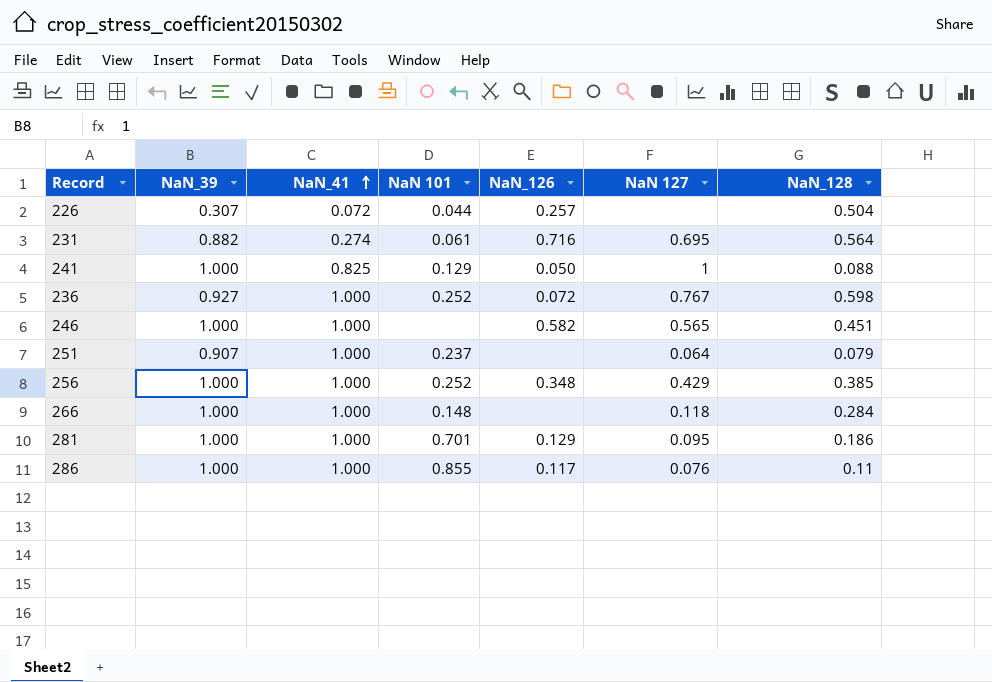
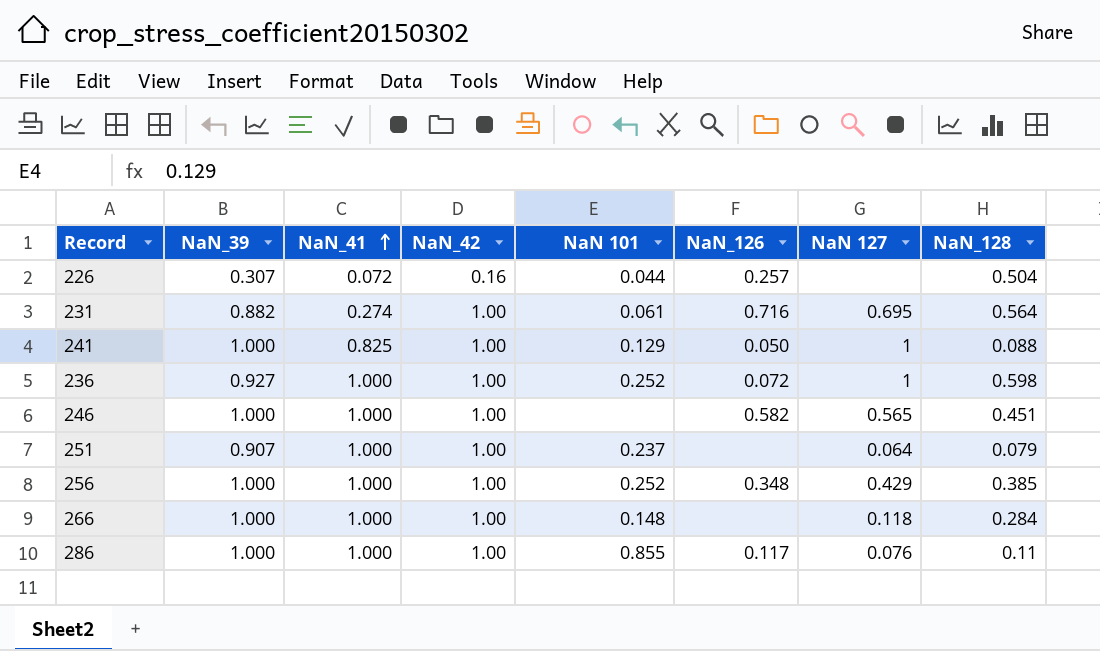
column NaN_42 | position: none -> 4
row 281: 1.000 | 1.000 | 0.701 | 0.129 | 0.095 | 0.186 -> none
236 | NaN 127: 0.767 -> 1

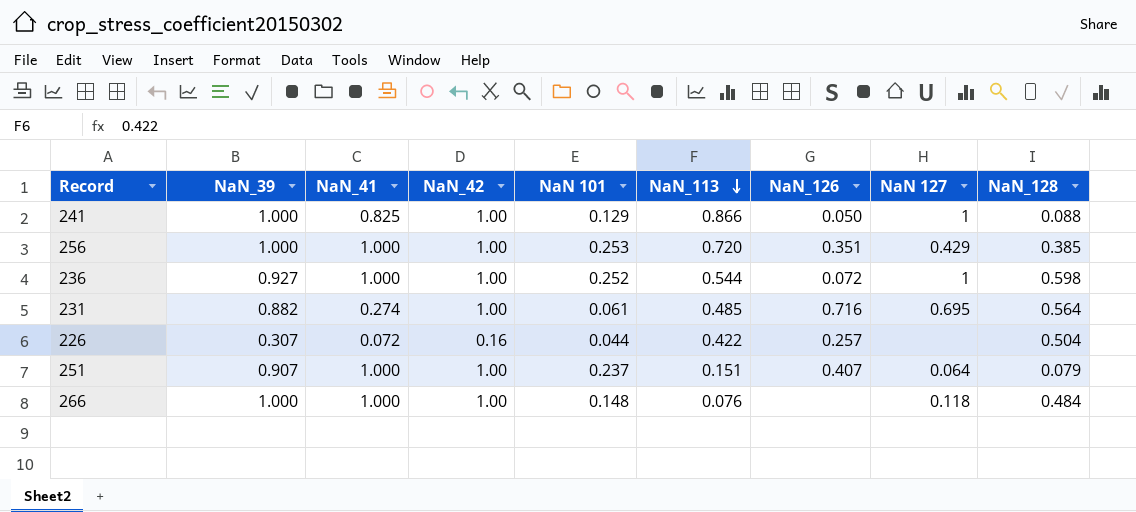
row order: NaN_41 ascending -> NaN_113 descending
column NaN_113 | position: none -> 6
row 246: 1.000 | 1.000 | 1.00 | none | 0.582 | 0.565 | 0.451 -> none
row 286: 1.000 | 1.000 | 1.00 | 0.855 | 0.117 | 0.076 | 0.11 -> none
256 | NaN 101: 0.252 -> 0.253
256 | NaN_126: 0.348 -> 0.351
251 | NaN_126: none -> 0.407
266 | NaN_128: 0.284 -> 0.484

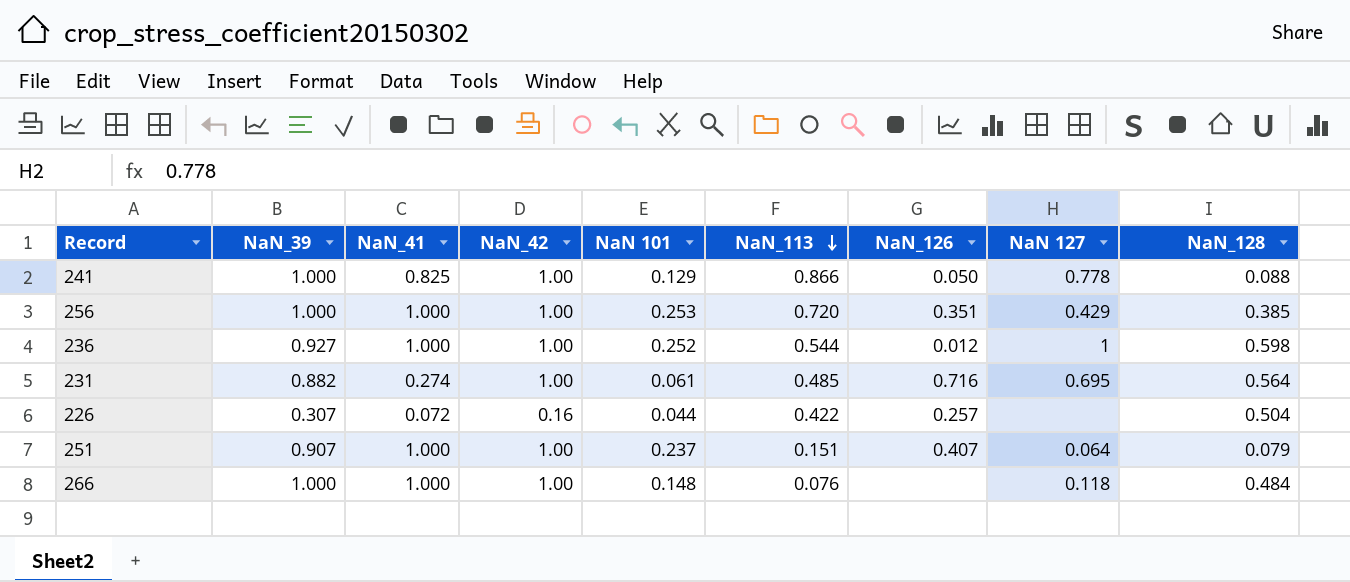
241 | NaN 127: 1 -> 0.778
236 | NaN_126: 0.072 -> 0.012

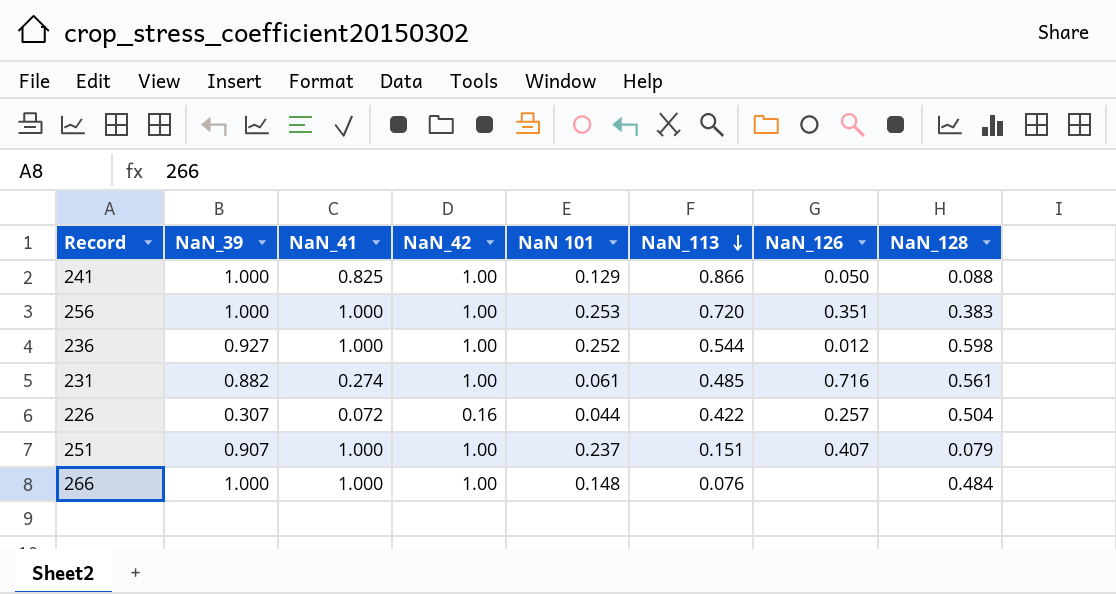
column NaN 127 | position: 8 -> none
256 | NaN_128: 0.385 -> 0.383
231 | NaN_128: 0.564 -> 0.561

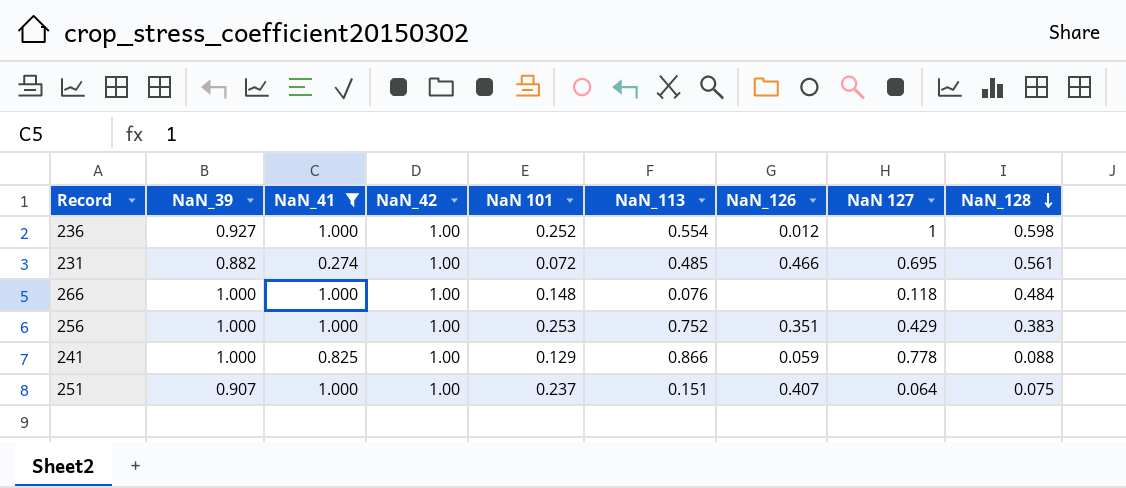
filter: none -> NaN_41 != 0.072
row order: NaN_113 descending -> NaN_128 descending
column NaN 127 | position: none -> 8
236 | NaN_113: 0.544 -> 0.554
231 | NaN 101: 0.061 -> 0.072
231 | NaN_126: 0.716 -> 0.466
256 | NaN_113: 0.720 -> 0.752
241 | NaN_126: 0.050 -> 0.059
251 | NaN_128: 0.079 -> 0.075

